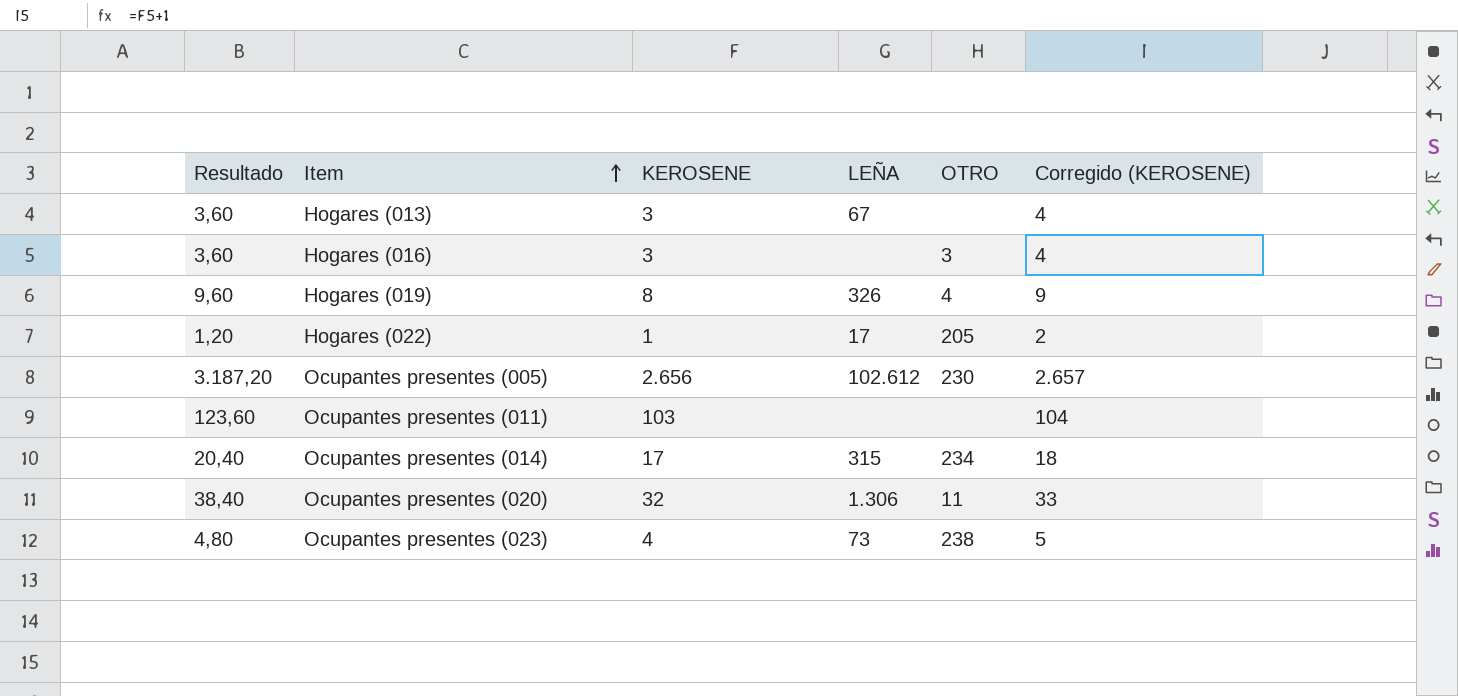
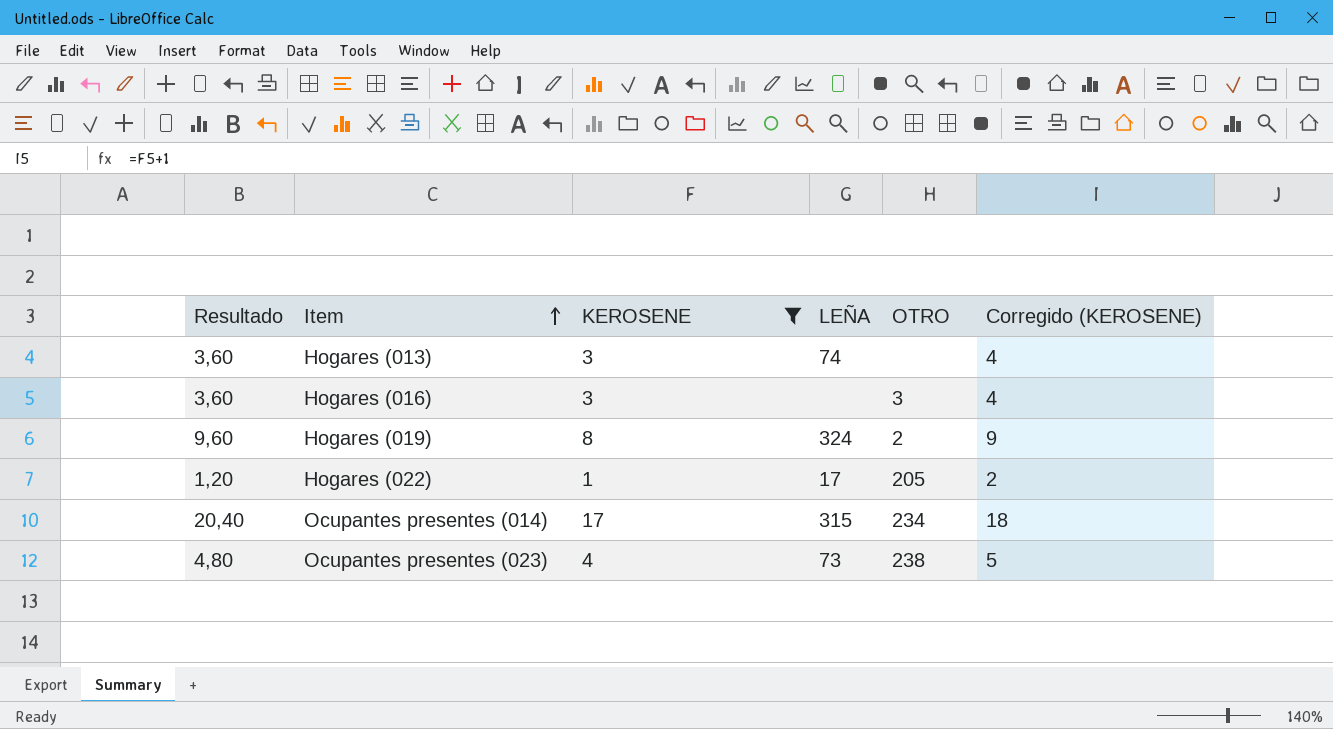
filter: none -> KEROSENE <= 17
Hogares (013) | LEÑA: 67 -> 74
Hogares (019) | LEÑA: 326 -> 324
Hogares (019) | OTRO: 4 -> 2

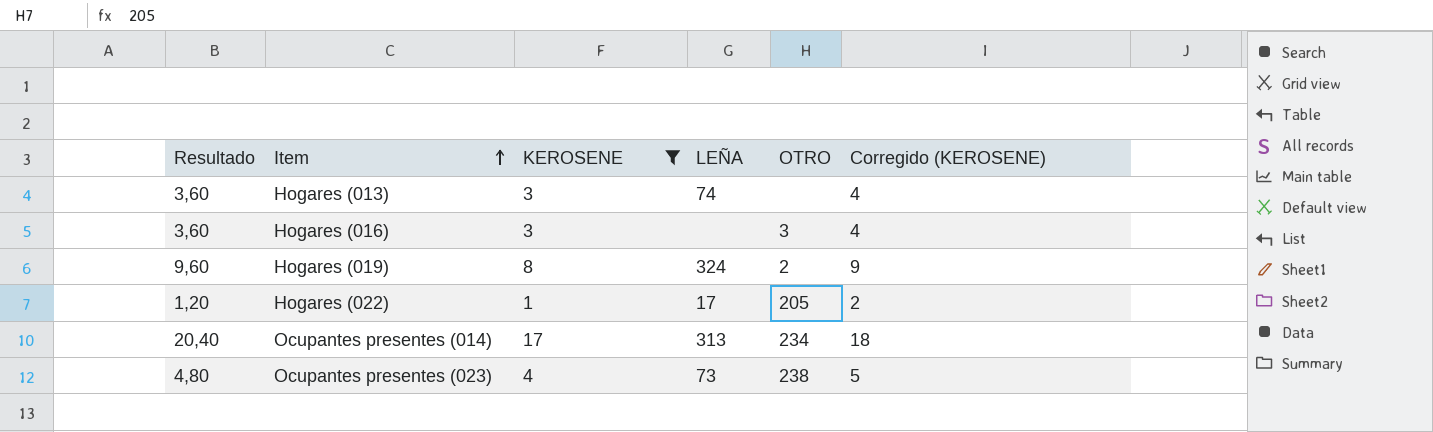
Ocupantes presentes (014) | LEÑA: 315 -> 313

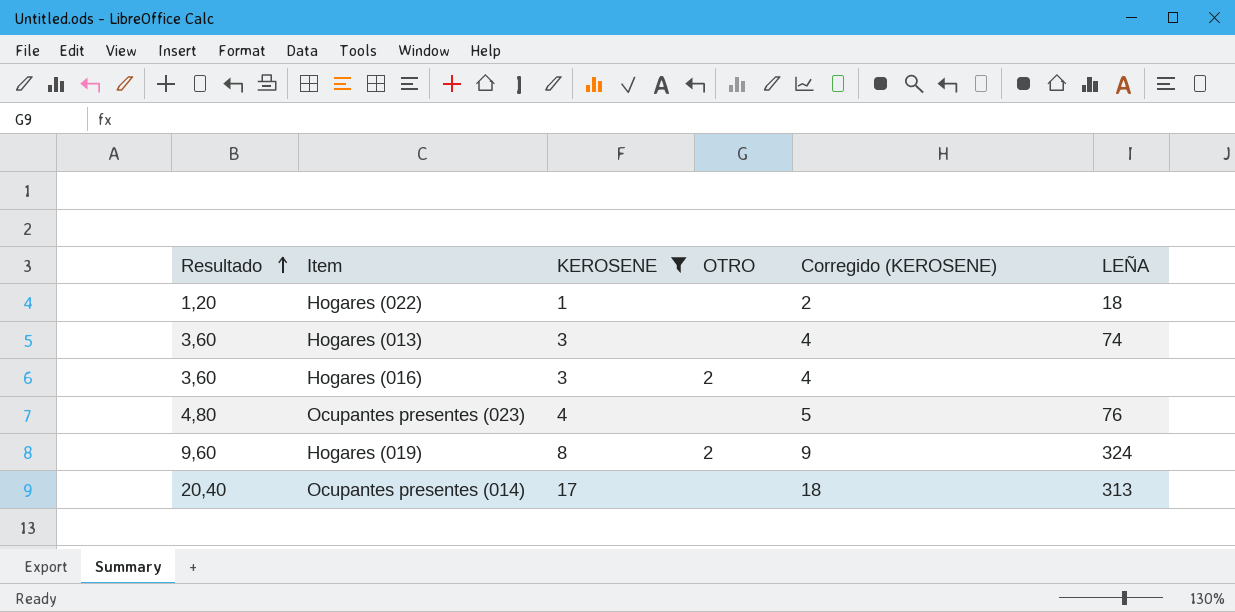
row order: Item ascending -> Resultado ascending
column LEÑA | position: 4 -> 6
Hogares (022) | OTRO: 205 -> none
Hogares (022) | LEÑA: 17 -> 18
Hogares (016) | OTRO: 3 -> 2
Ocupantes presentes (023) | OTRO: 238 -> none
Ocupantes presentes (023) | LEÑA: 73 -> 76
Ocupantes presentes (014) | OTRO: 234 -> none

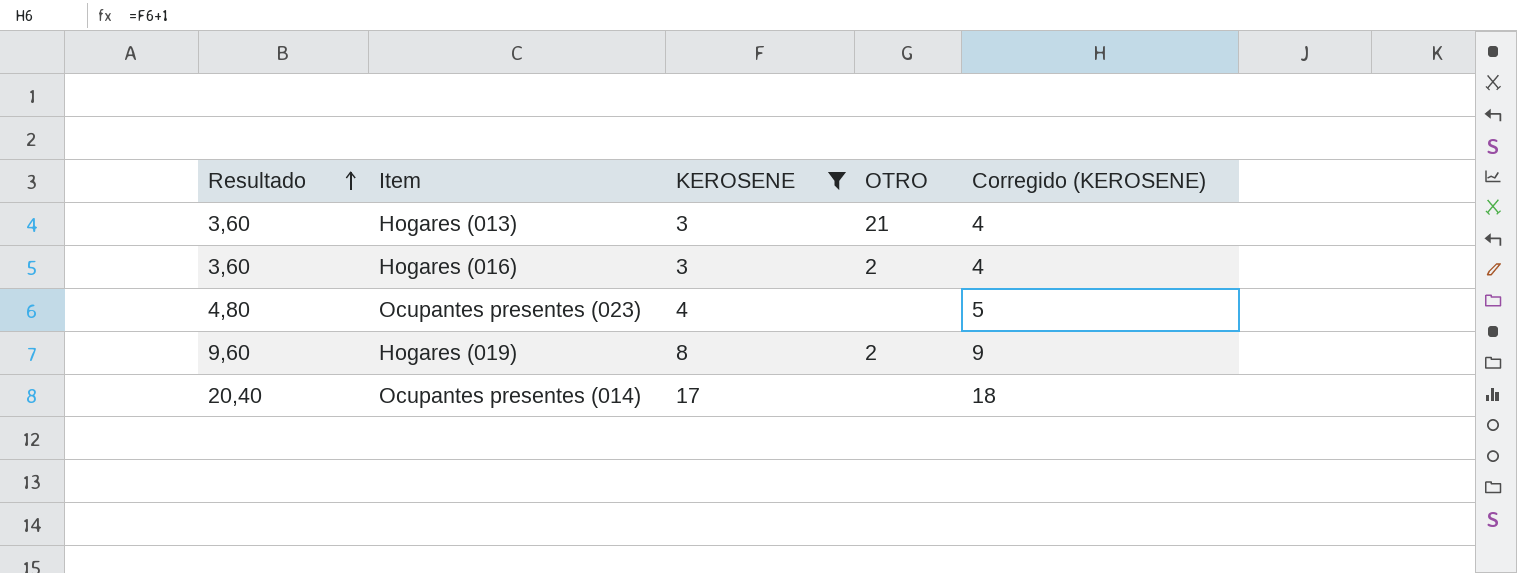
column LEÑA | position: 6 -> none
row Hogares (022): 1,20 | 1 | none | 2 | 18 -> none
Hogares (013) | OTRO: none -> 21

